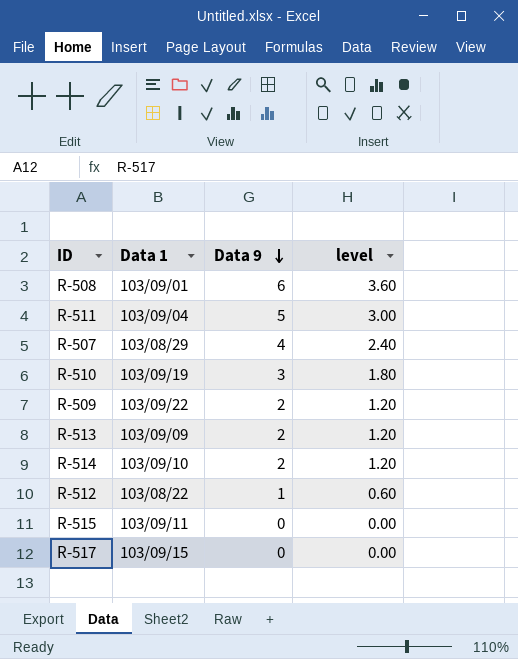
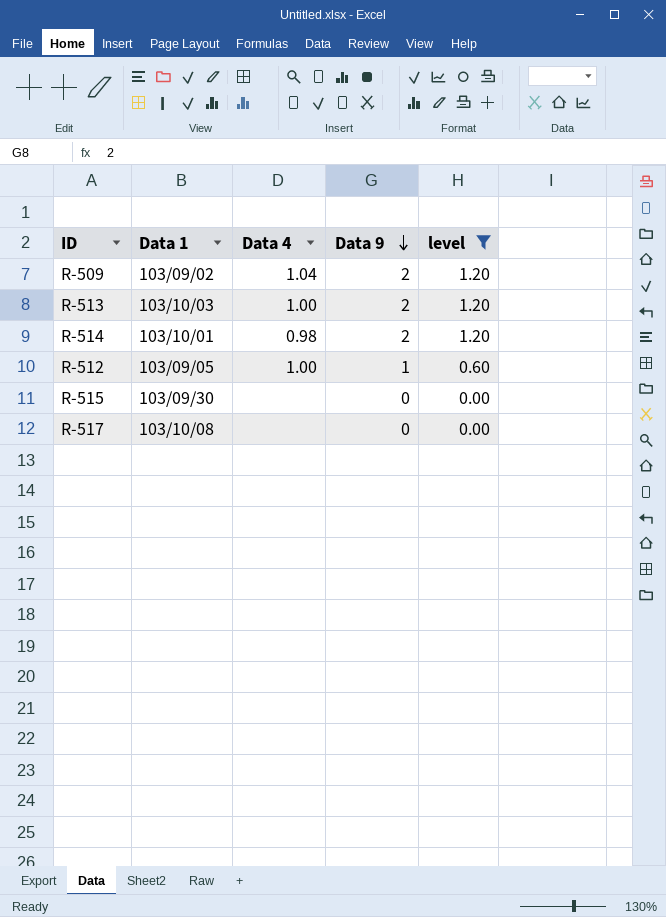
filter: none -> level <= 1.20
column Data 4 | position: none -> 3
R-509 | Data 1: 103/09/22 -> 103/09/02
R-513 | Data 1: 103/09/09 -> 103/10/03
R-514 | Data 1: 103/09/10 -> 103/10/01
R-512 | Data 1: 103/08/22 -> 103/09/05
R-515 | Data 1: 103/09/11 -> 103/09/30
R-517 | Data 1: 103/09/15 -> 103/10/08

